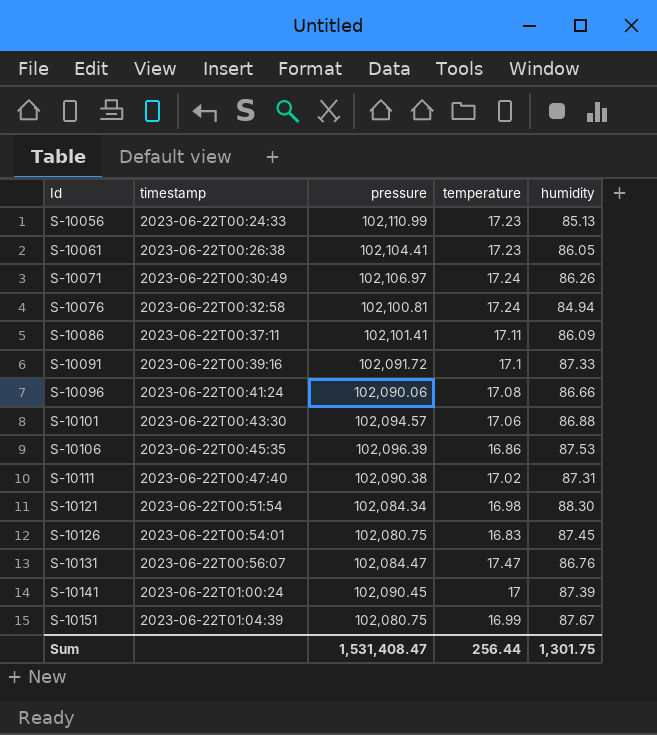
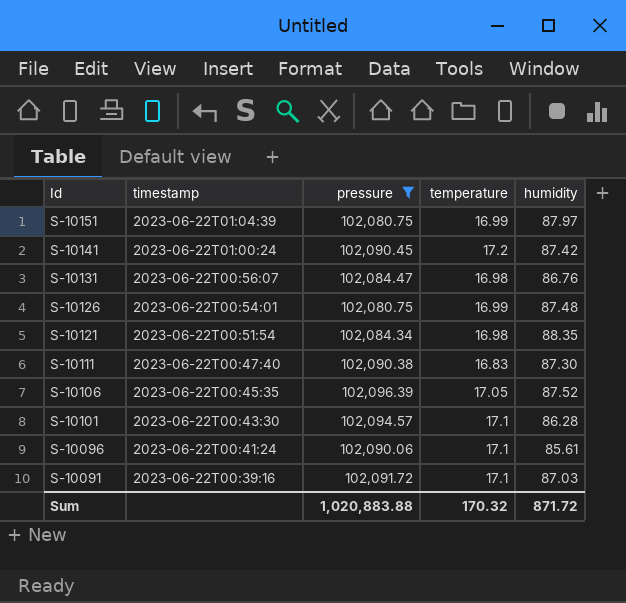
filter: none -> pressure <= 102,096.39
row order: Id ascending -> Id descending
S-10151 | humidity: 87.67 -> 87.97
S-10141 | temperature: 17 -> 17.2
S-10141 | humidity: 87.39 -> 87.42
S-10131 | temperature: 17.47 -> 16.98
S-10126 | temperature: 16.83 -> 16.99
S-10126 | humidity: 87.45 -> 87.48
S-10121 | humidity: 88.30 -> 88.35
S-10111 | temperature: 17.02 -> 16.83
S-10111 | humidity: 87.31 -> 87.30
S-10106 | temperature: 16.86 -> 17.05
S-10106 | humidity: 87.53 -> 87.52
S-10101 | temperature: 17.06 -> 17.1
S-10101 | humidity: 86.88 -> 86.28
S-10096 | temperature: 17.08 -> 17.1
S-10096 | humidity: 86.66 -> 85.61
S-10091 | humidity: 87.33 -> 87.03
Sum | pressure: 1,531,408.47 -> 1,020,883.88
Sum | temperature: 256.44 -> 170.32
Sum | humidity: 1,301.75 -> 871.72

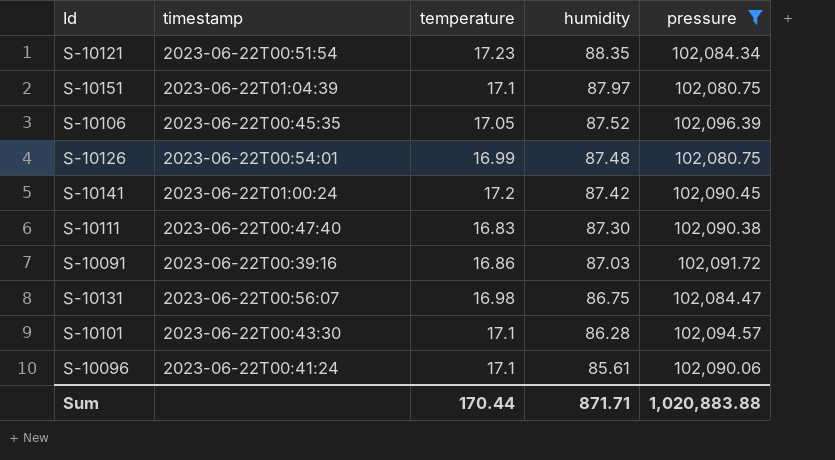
row order: Id descending -> humidity descending
column pressure | position: 3 -> 5
S-10121 | temperature: 16.98 -> 17.23
S-10151 | temperature: 16.99 -> 17.1
S-10091 | temperature: 17.1 -> 16.86
S-10131 | humidity: 86.76 -> 86.75
Sum | temperature: 170.32 -> 170.44
Sum | humidity: 871.72 -> 871.71

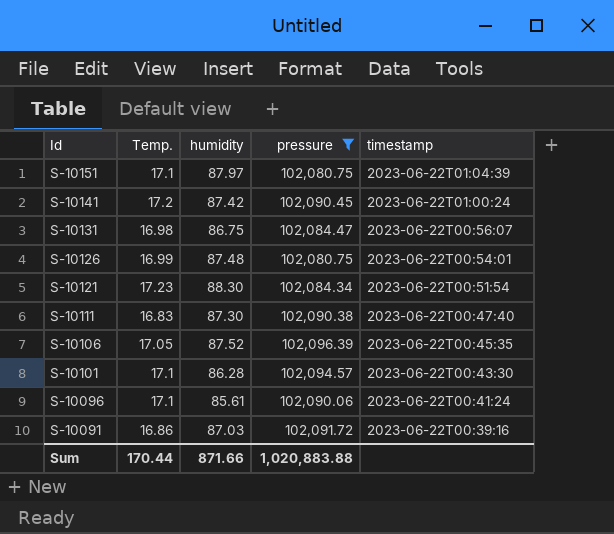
row order: humidity descending -> Id descending
column name: temperature -> Temp.
column timestamp | position: 2 -> 5
S-10121 | humidity: 88.35 -> 88.30
Sum | humidity: 871.71 -> 871.66

